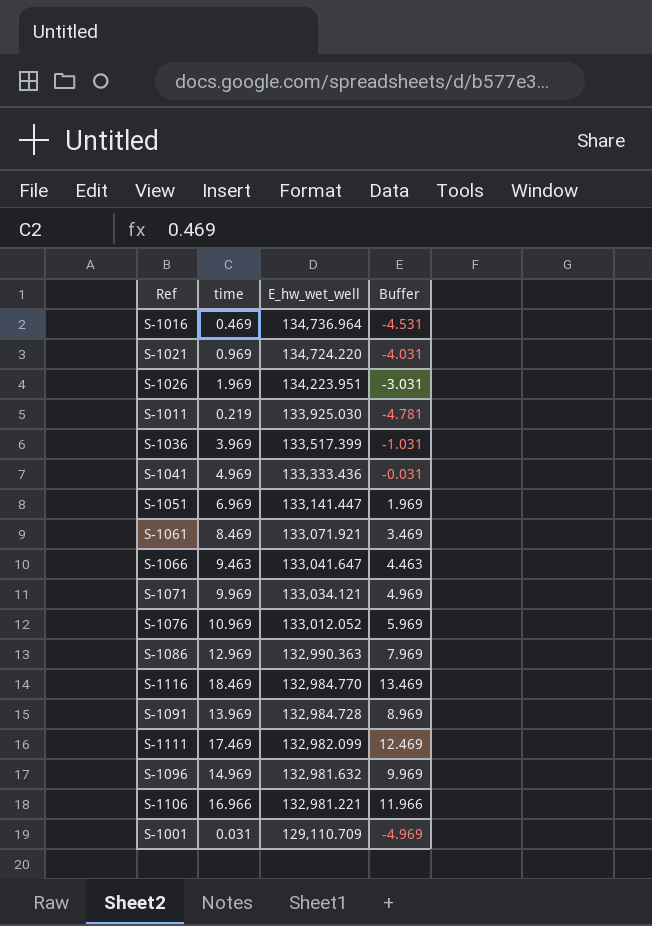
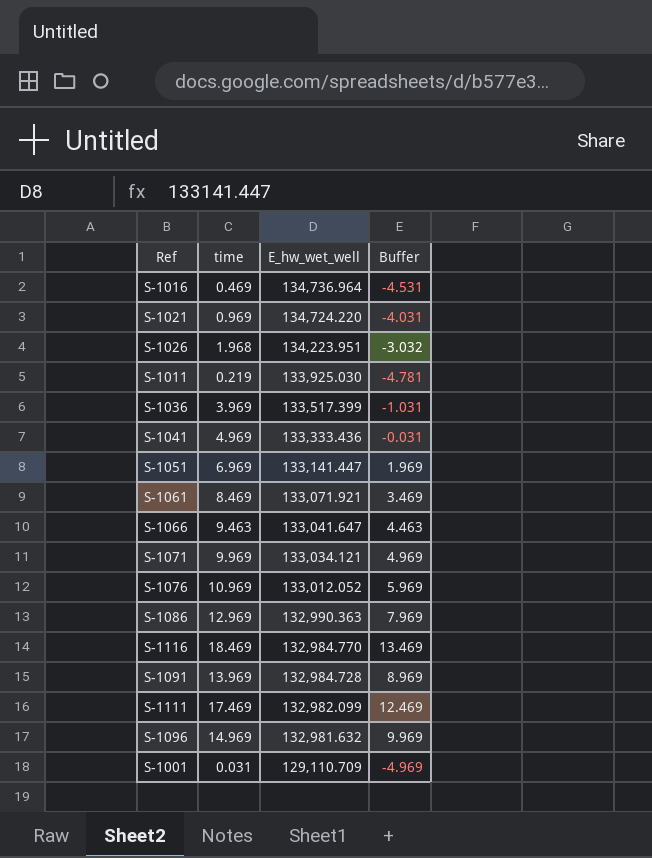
row S-1106: 16.966 | 132,981.221 | 11.966 -> none
S-1026 | time: 1.969 -> 1.968
S-1026 | Buffer: -3.031 -> -3.032

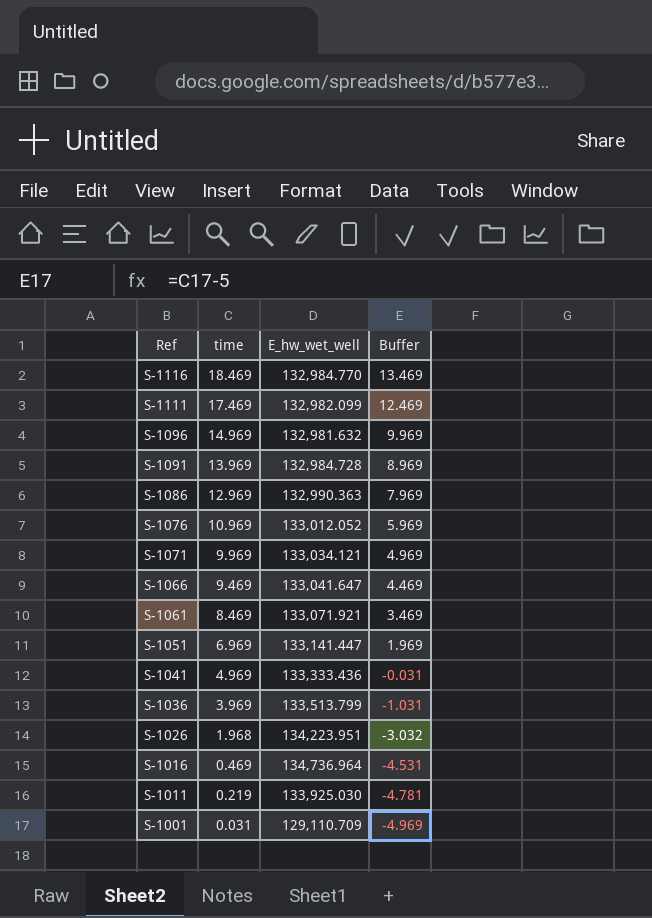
row order: E_hw_wet_well descending -> Ref descending
row S-1021: 0.969 | 134,724.220 | -4.031 -> none
S-1066 | time: 9.463 -> 9.469
S-1066 | Buffer: 4.463 -> 4.469
S-1036 | E_hw_wet_well: 133,517.399 -> 133,513.799

